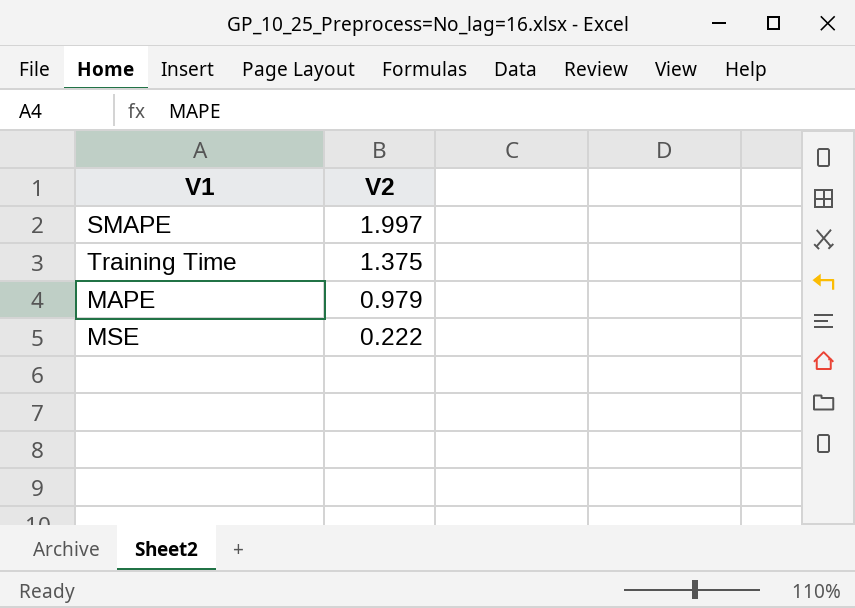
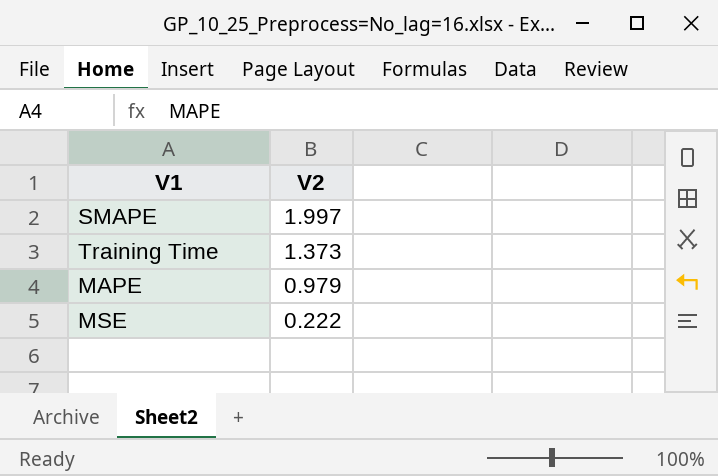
Training Time | V2: 1.375 -> 1.373

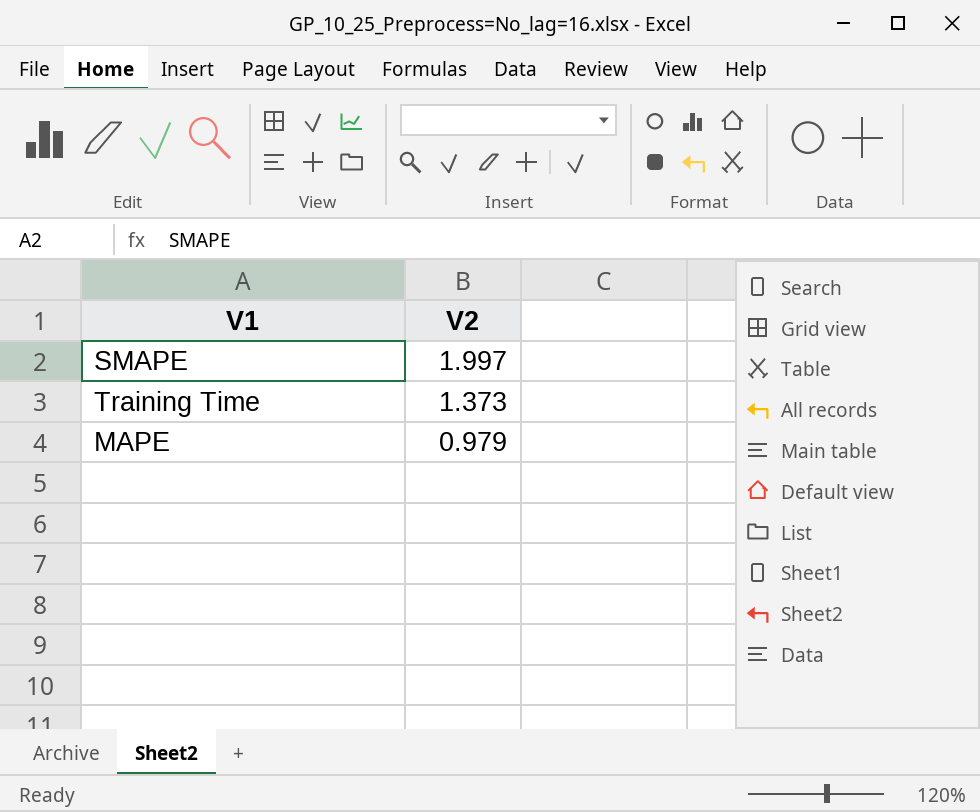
row MSE: 0.222 -> none

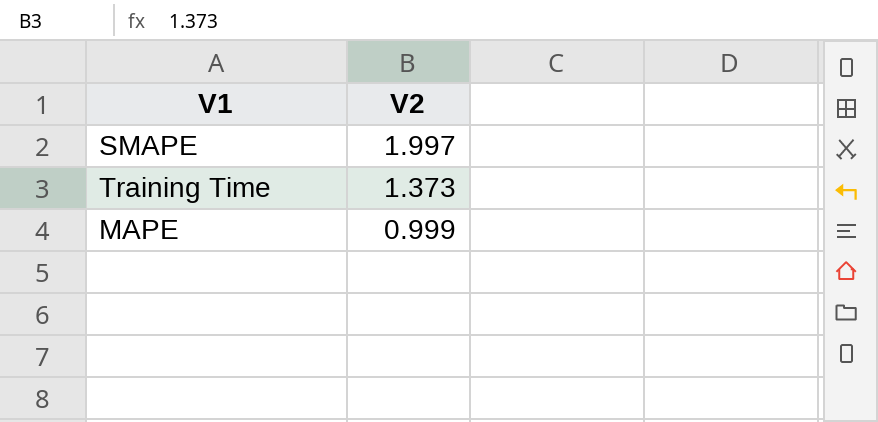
MAPE | V2: 0.979 -> 0.999

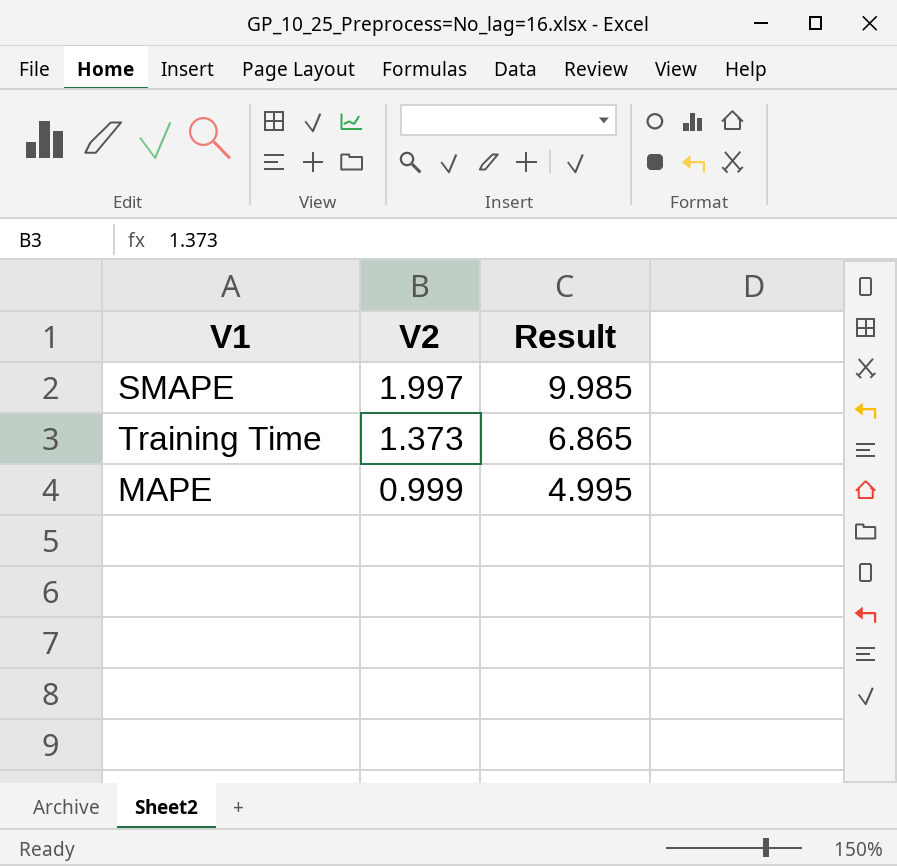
column Result | formula: none -> [V2] * 5

